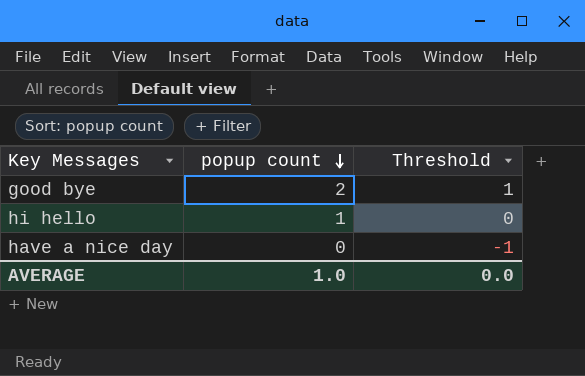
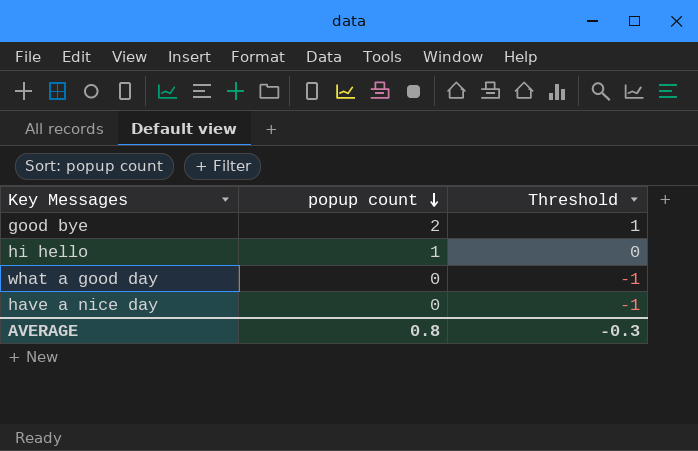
row what a good day: none -> 0 | -1
AVERAGE | popup count: 1.0 -> 0.8
AVERAGE | Threshold: 0.0 -> -0.3

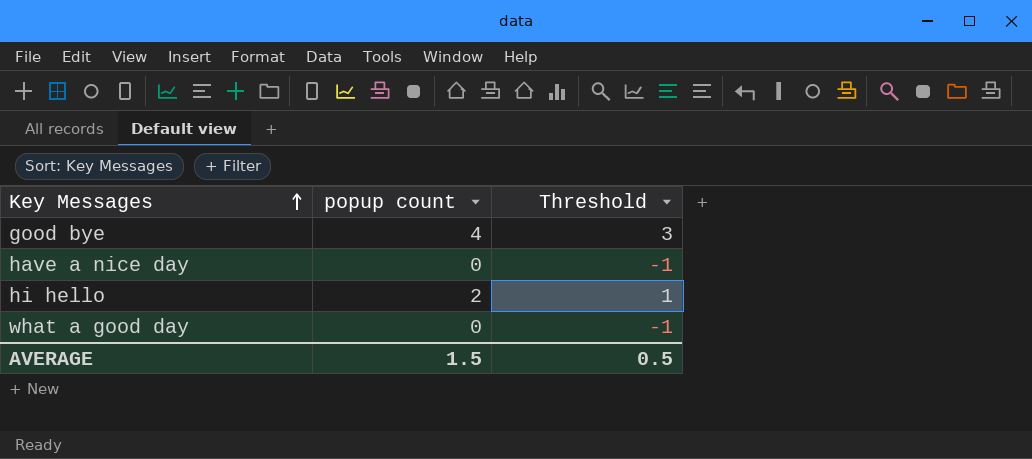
row order: popup count descending -> Key Messages ascending
good bye | popup count: 2 -> 4
good bye | Threshold: 1 -> 3
hi hello | popup count: 1 -> 2
hi hello | Threshold: 0 -> 1
AVERAGE | popup count: 0.8 -> 1.5
AVERAGE | Threshold: -0.3 -> 0.5

